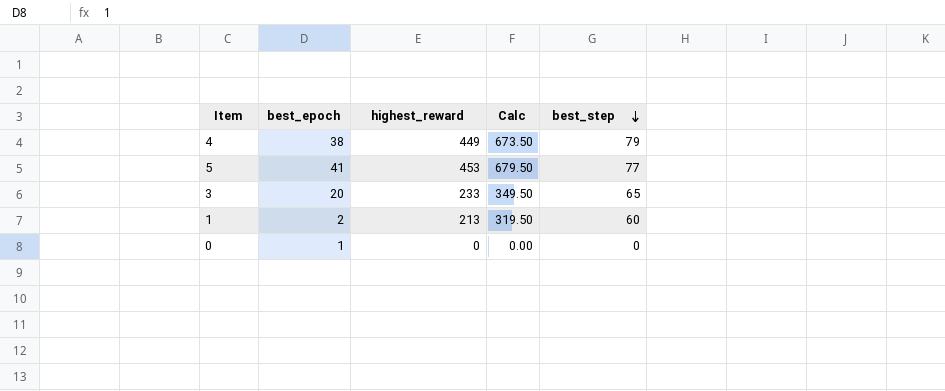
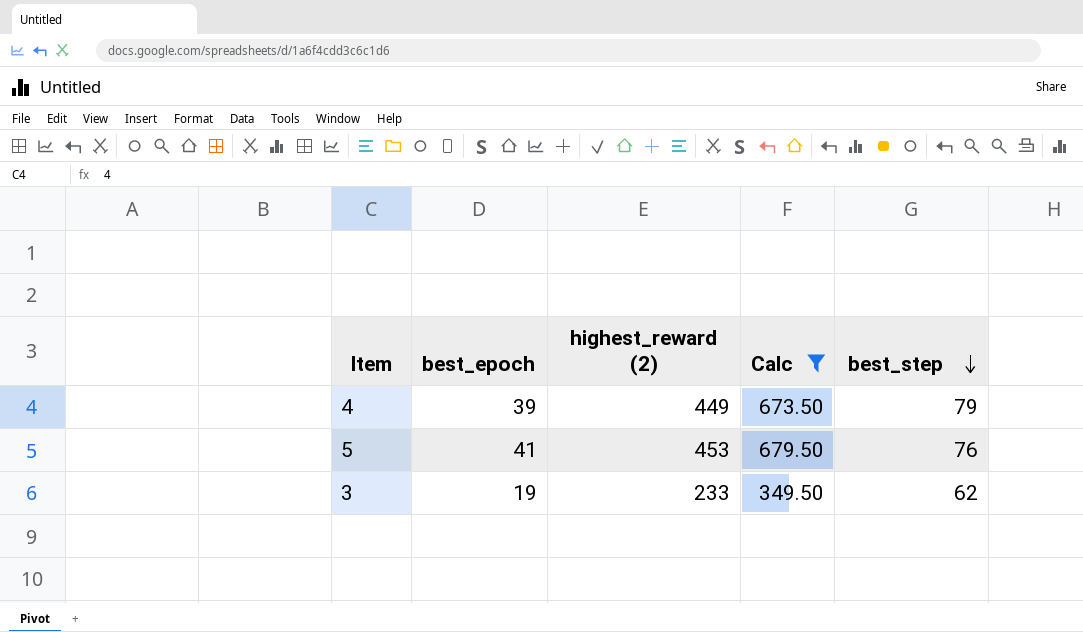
filter: none -> Calc >= 349.50
column name: highest_reward -> highest_reward (2)
4 | best_epoch: 38 -> 39
5 | best_step: 77 -> 76
3 | best_epoch: 20 -> 19
3 | best_step: 65 -> 62

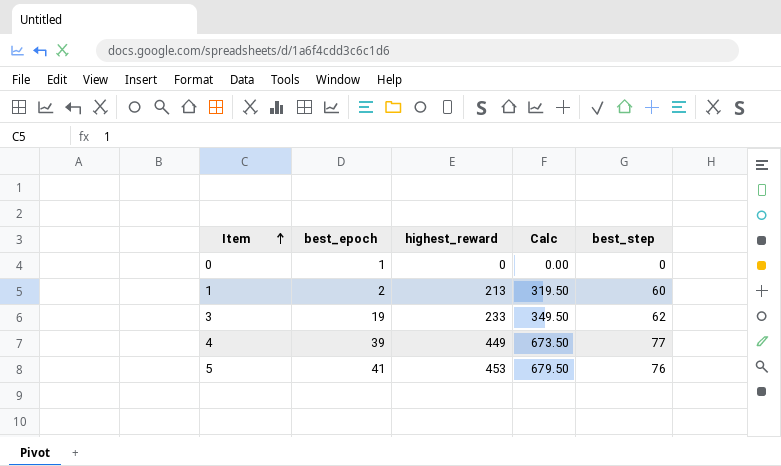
filter: Calc >= 349.50 -> none
row order: best_step descending -> Item ascending
column name: highest_reward (2) -> highest_reward
4 | best_step: 79 -> 77

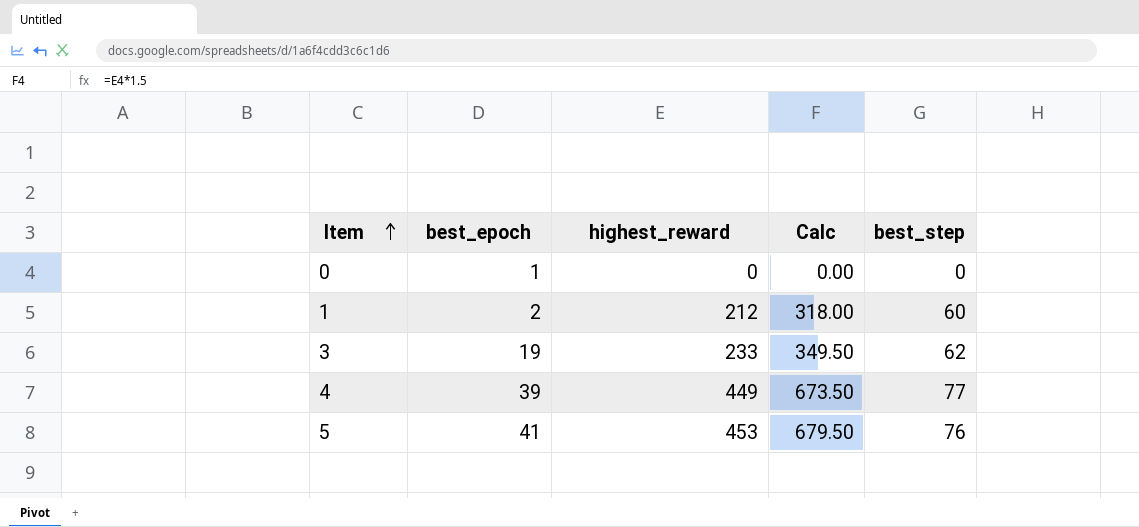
1 | highest_reward: 213 -> 212
1 | Calc: 319.50 -> 318.00

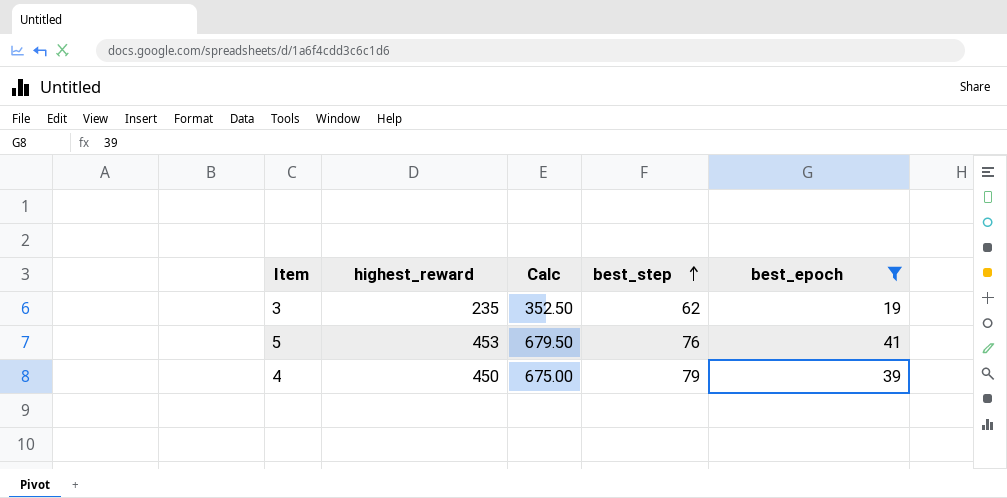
filter: none -> best_epoch >= 19
row order: Item ascending -> best_step ascending
column best_epoch | position: 2 -> 5
3 | highest_reward: 233 -> 235
3 | Calc: 349.50 -> 352.50
4 | highest_reward: 449 -> 450
4 | Calc: 673.50 -> 675.00
4 | best_step: 77 -> 79

